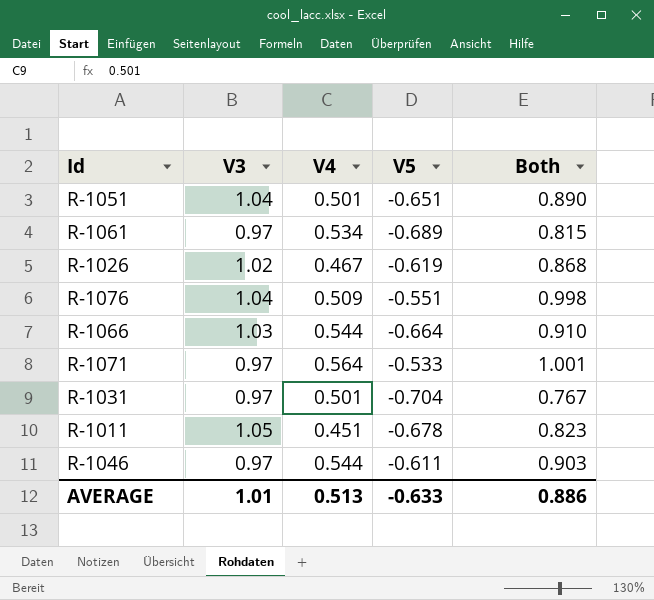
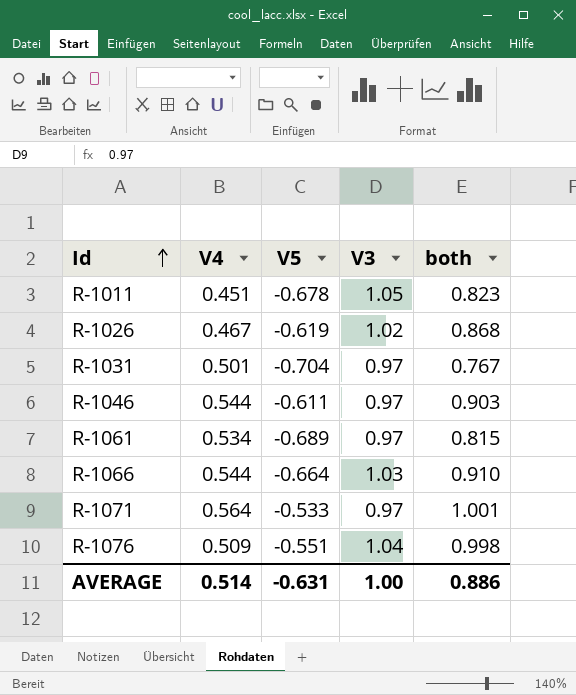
row order: none -> Id ascending
column V3 | position: 2 -> 4
column name: Both -> both
row R-1051: 1.04 | 0.501 | -0.651 | 0.890 -> none
AVERAGE | V4: 0.513 -> 0.514
AVERAGE | V5: -0.633 -> -0.631
AVERAGE | V3: 1.01 -> 1.00

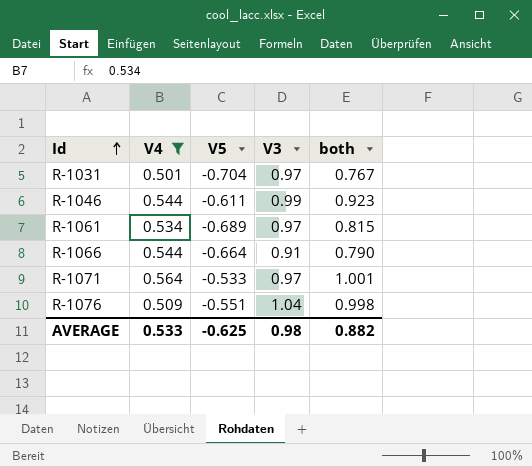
filter: none -> V4 >= 0.501
R-1046 | V3: 0.97 -> 0.99
R-1046 | both: 0.903 -> 0.923
R-1066 | V3: 1.03 -> 0.91
R-1066 | both: 0.910 -> 0.790
AVERAGE | V4: 0.514 -> 0.533
AVERAGE | V5: -0.631 -> -0.625
AVERAGE | V3: 1.00 -> 0.98
AVERAGE | both: 0.886 -> 0.882

